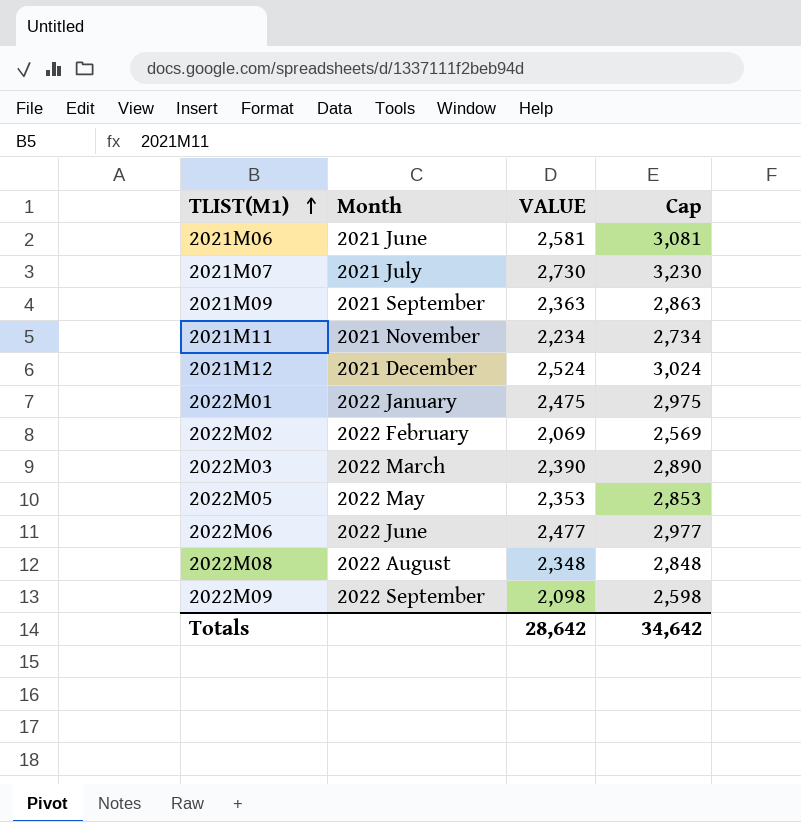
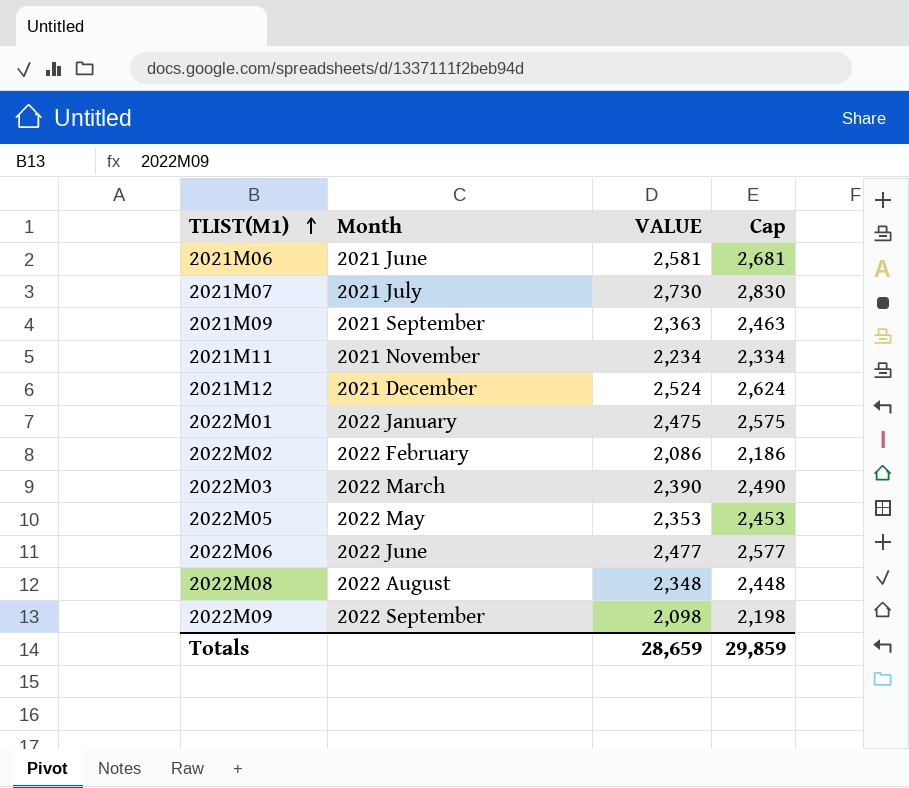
column Cap | formula: [VALUE] + 500 -> [VALUE] + 100
2022M02 | VALUE: 2,069 -> 2,086
Totals | VALUE: 28,642 -> 28,659
Totals | Cap: 34,642 -> 29,859

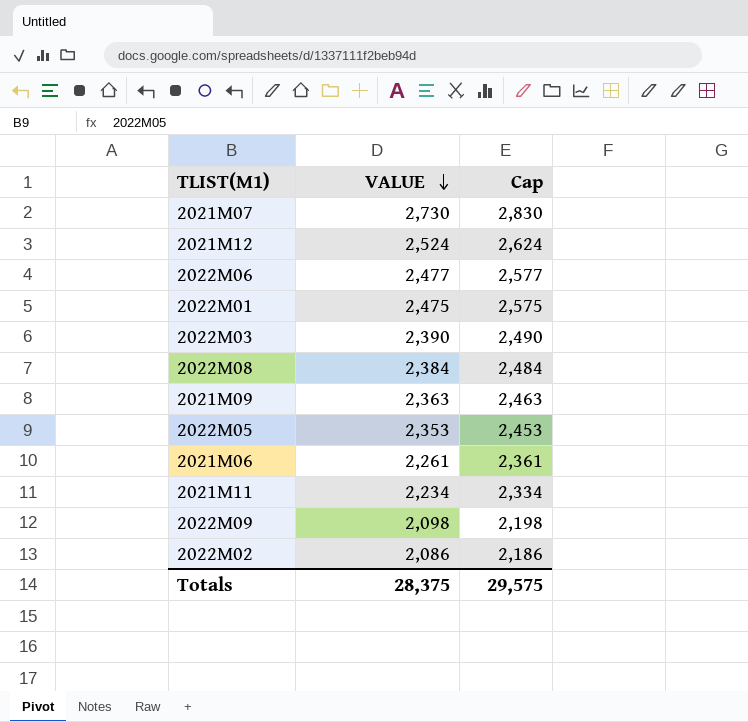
row order: TLIST(M1) ascending -> VALUE descending
column Month | position: 2 -> none
2022M08 | VALUE: 2,348 -> 2,384
2022M08 | Cap: 2,448 -> 2,484
2021M06 | VALUE: 2,581 -> 2,261
2021M06 | Cap: 2,681 -> 2,361
Totals | VALUE: 28,659 -> 28,375
Totals | Cap: 29,859 -> 29,575

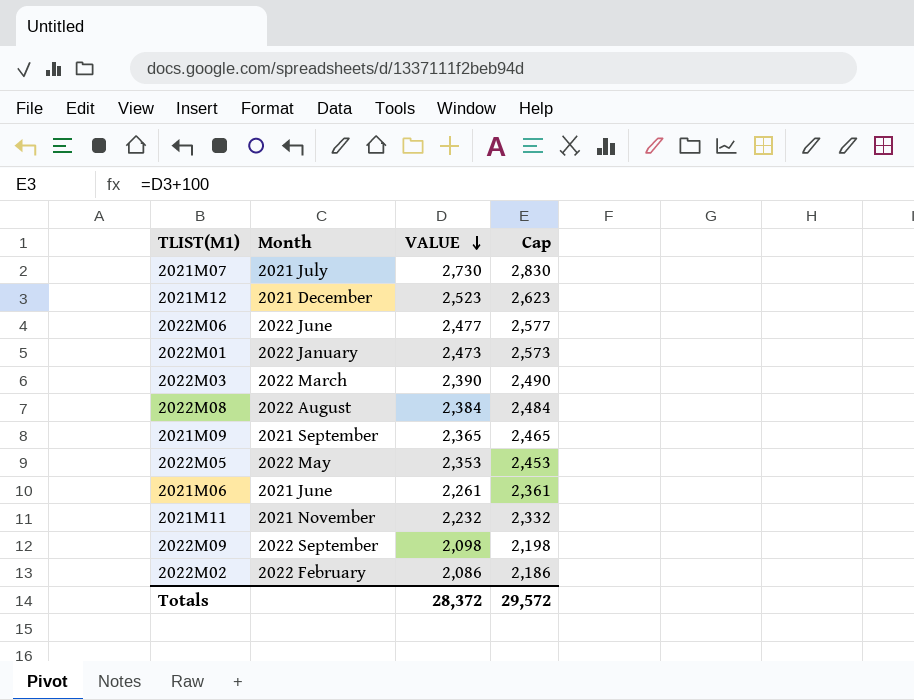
column Month | position: none -> 2
2021M12 | VALUE: 2,524 -> 2,523
2021M12 | Cap: 2,624 -> 2,623
2022M01 | VALUE: 2,475 -> 2,473
2022M01 | Cap: 2,575 -> 2,573
2021M09 | VALUE: 2,363 -> 2,365
2021M09 | Cap: 2,463 -> 2,465
2021M11 | VALUE: 2,234 -> 2,232
2021M11 | Cap: 2,334 -> 2,332
Totals | VALUE: 28,375 -> 28,372
Totals | Cap: 29,575 -> 29,572

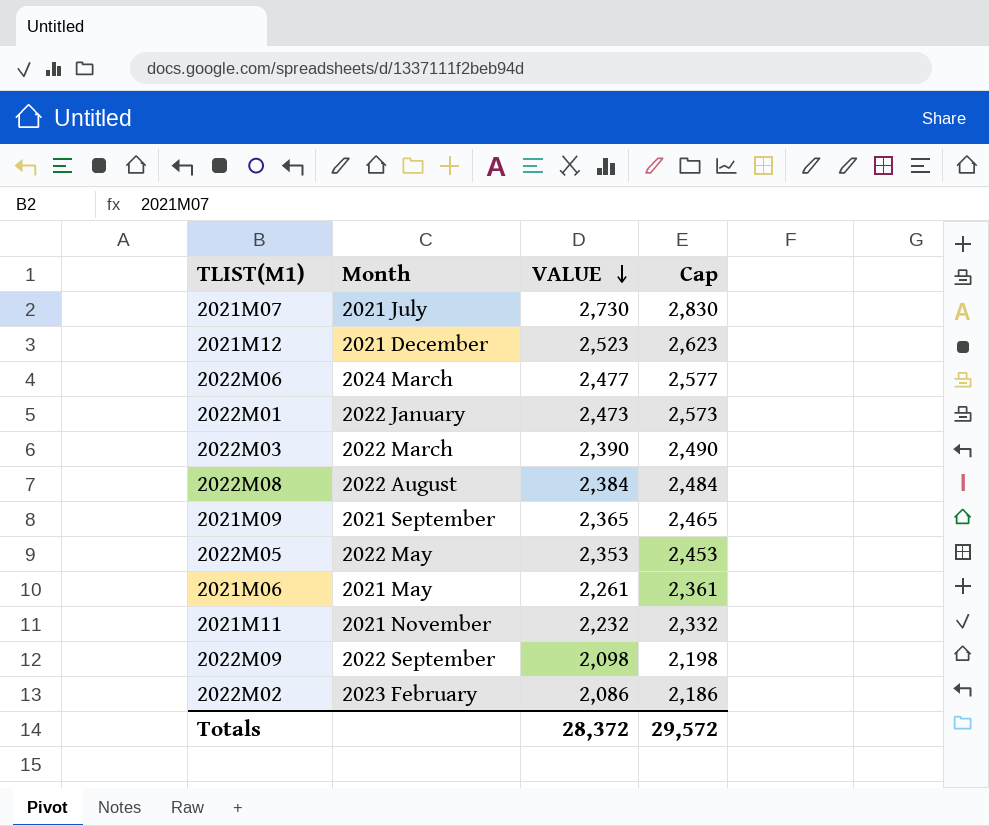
2022M06 | Month: 2022 June -> 2024 March
2021M06 | Month: 2021 June -> 2021 May
2022M02 | Month: 2022 February -> 2023 February

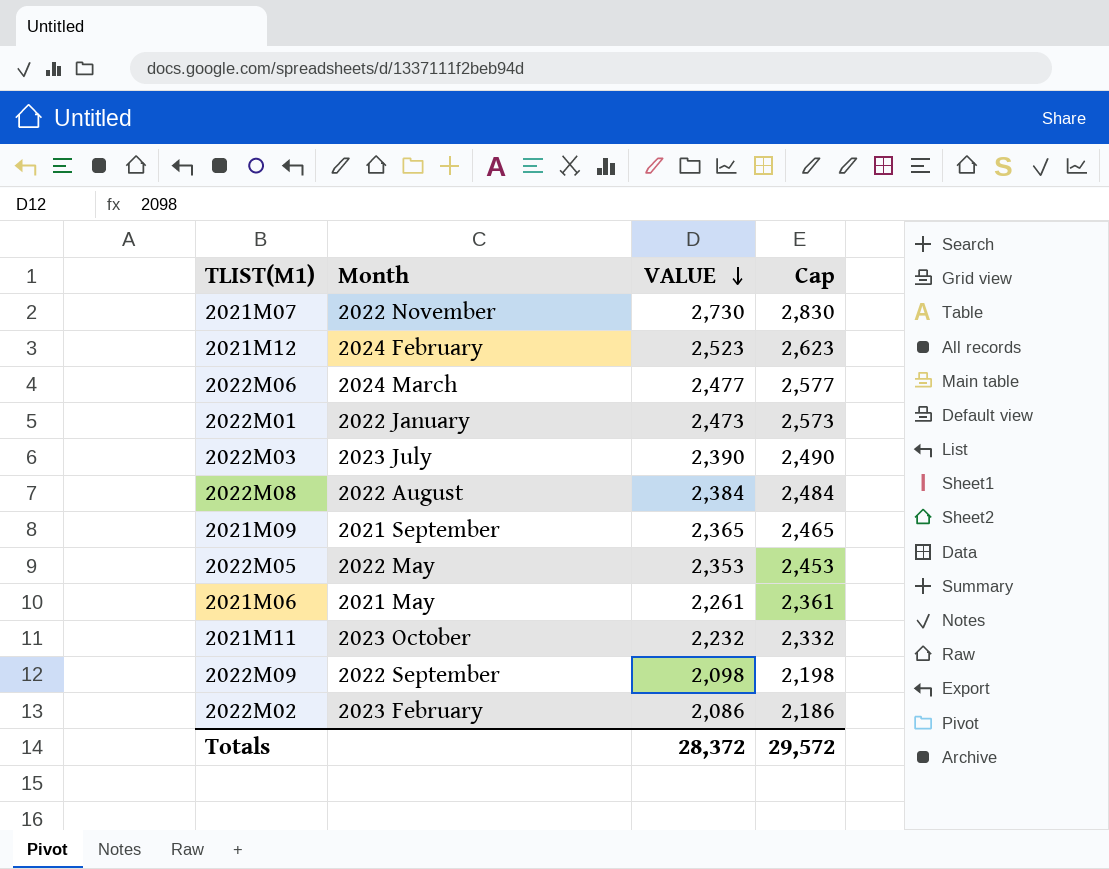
2021M07 | Month: 2021 July -> 2022 November
2021M12 | Month: 2021 December -> 2024 February
2022M03 | Month: 2022 March -> 2023 July
2021M11 | Month: 2021 November -> 2023 October

